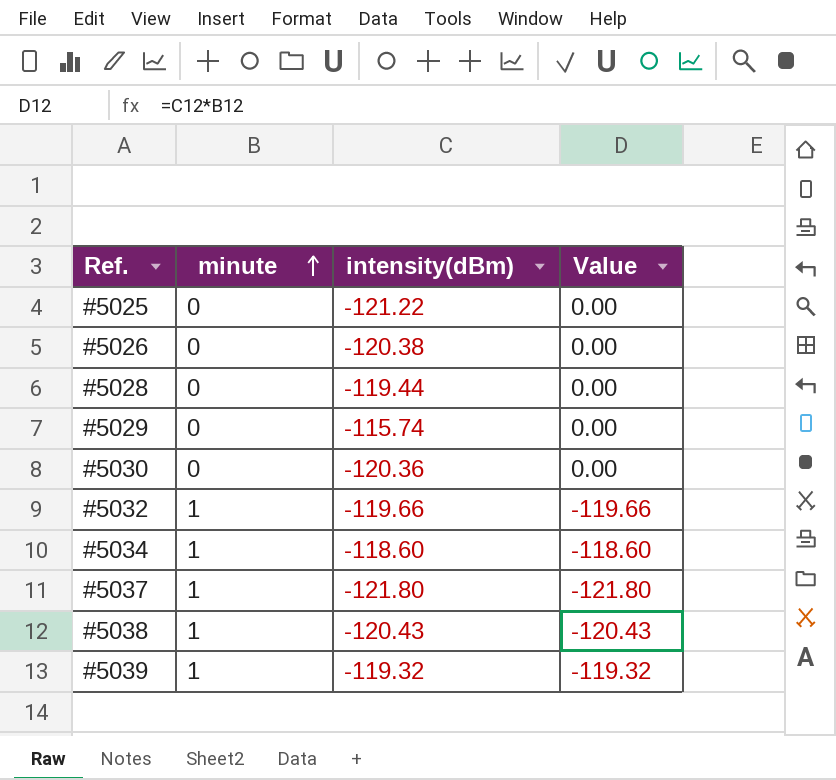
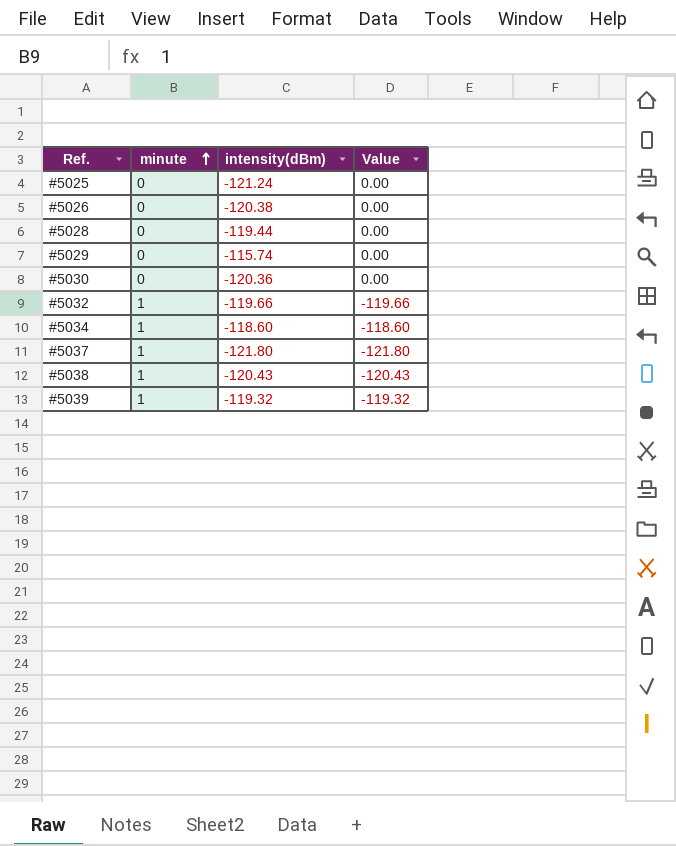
#5025 | intensity(dBm): -121.22 -> -121.24

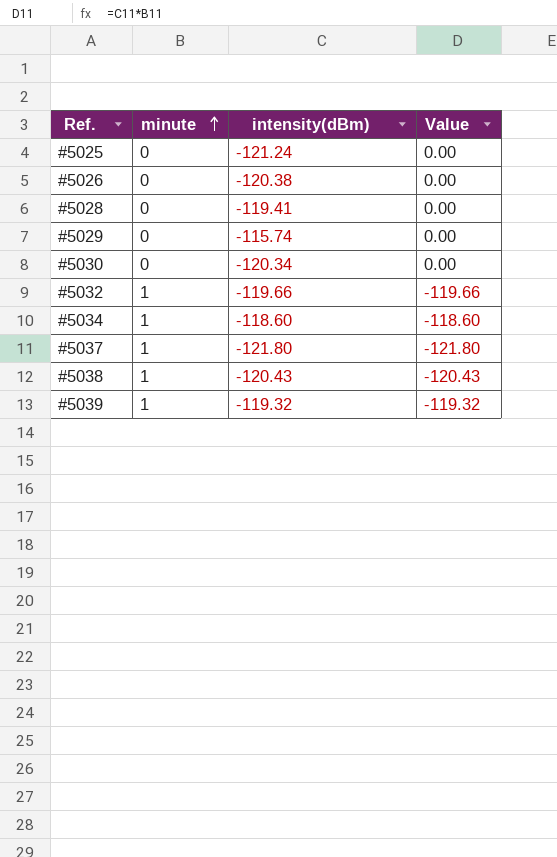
#5028 | intensity(dBm): -119.44 -> -119.41
#5030 | intensity(dBm): -120.36 -> -120.34

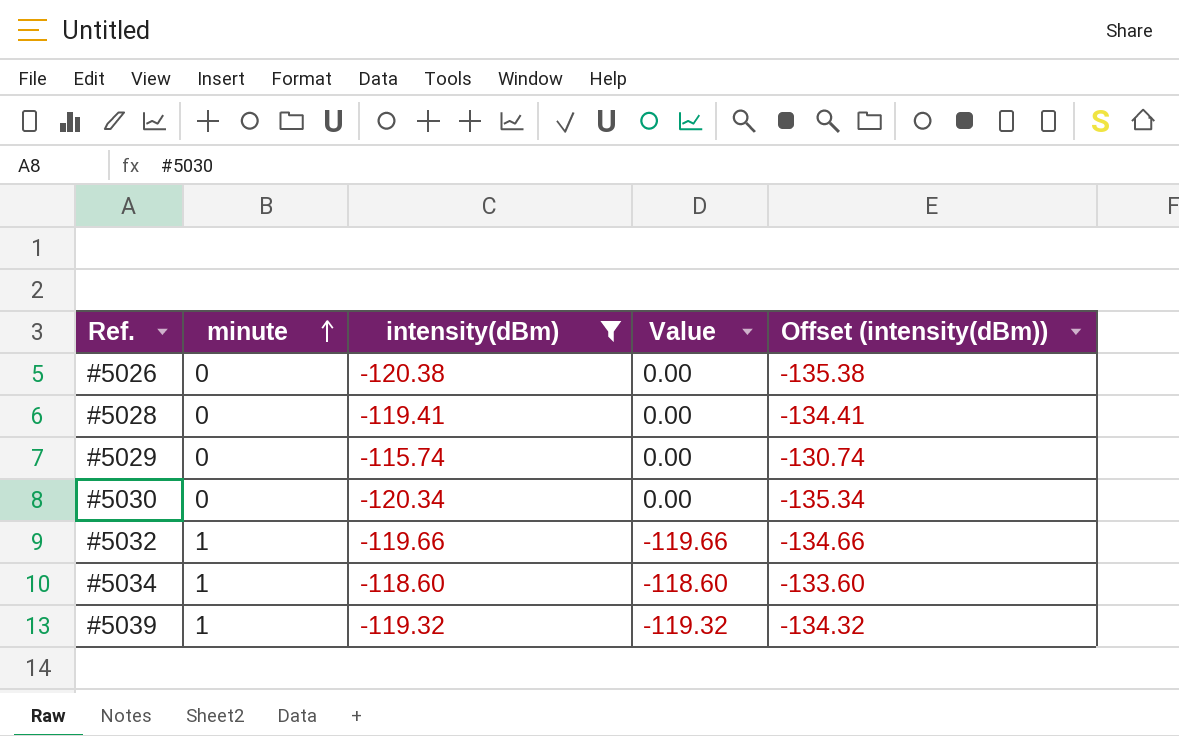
filter: none -> intensity(dBm) >= -120.38
column Offset (intensity(dBm)) | formula: none -> [intensity(dBm)] - 15

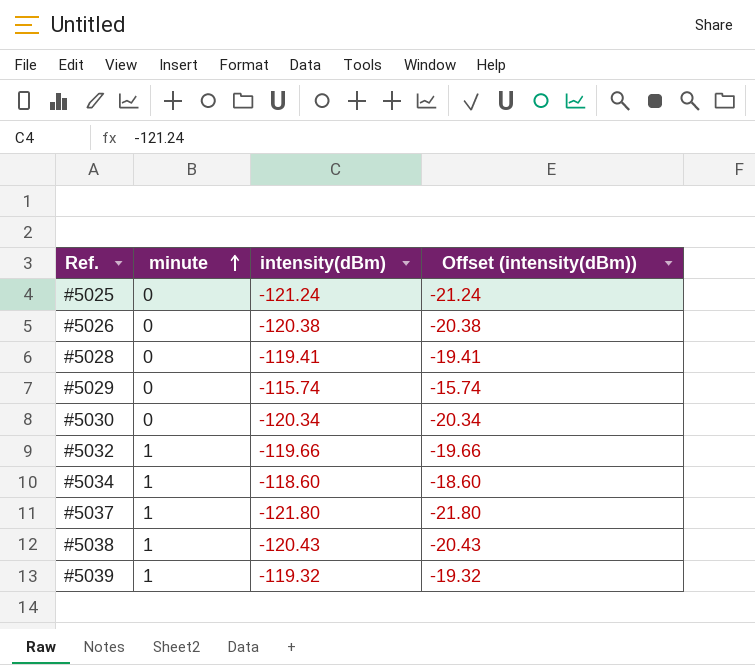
filter: intensity(dBm) >= -120.38 -> none
column Value | formula: [minute] * [intensity(dBm)] -> none
column Offset (intensity(dBm)) | formula: [intensity(dBm)] - 15 -> [intensity(dBm)] + 100

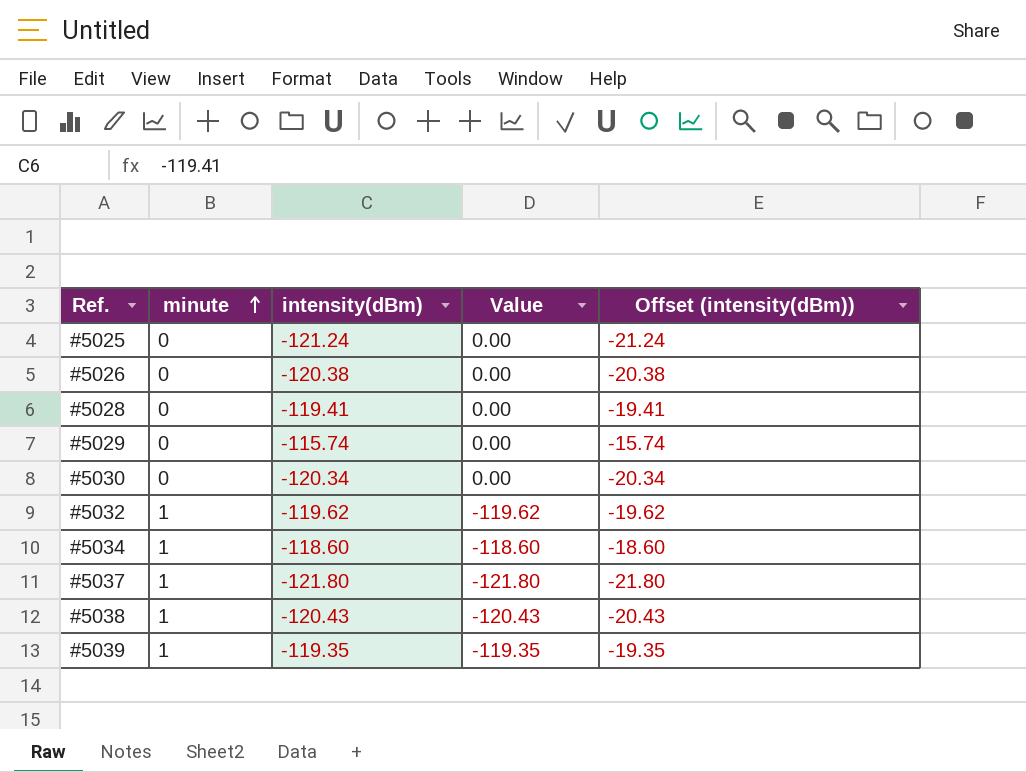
column Value | formula: none -> [minute] * [intensity(dBm)]
#5032 | intensity(dBm): -119.66 -> -119.62
#5032 | Offset (intensity(dBm)): -19.66 -> -19.62
#5039 | intensity(dBm): -119.32 -> -119.35
#5039 | Offset (intensity(dBm)): -19.32 -> -19.35

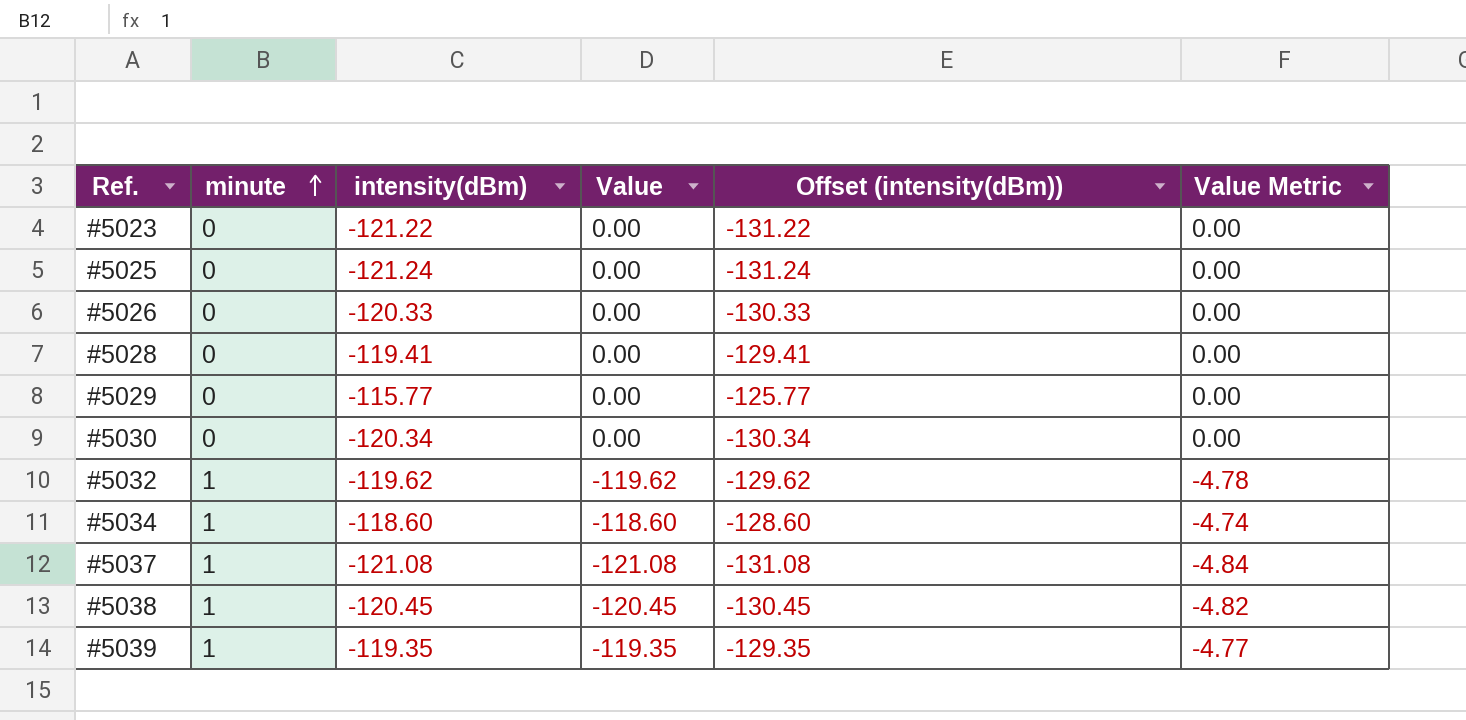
column Offset (intensity(dBm)) | formula: [intensity(dBm)] + 100 -> [intensity(dBm)] - 10
column Value Metric | formula: none -> [Value] * 0.04
row #5023: none -> 0 | -121.22 | 0.00 | -131.22 | 0.00
#5026 | intensity(dBm): -120.38 -> -120.33
#5029 | intensity(dBm): -115.74 -> -115.77
#5037 | intensity(dBm): -121.80 -> -121.08
#5037 | Value: -121.80 -> -121.08
#5038 | intensity(dBm): -120.43 -> -120.45
#5038 | Value: -120.43 -> -120.45

